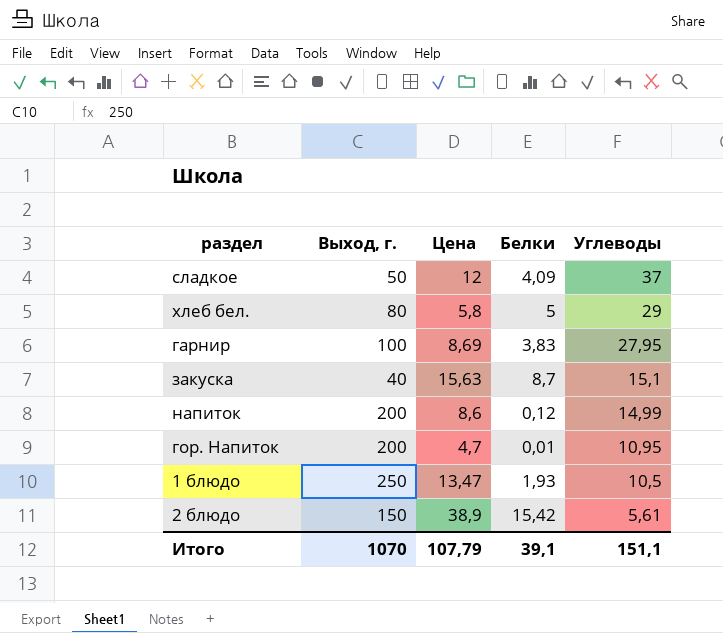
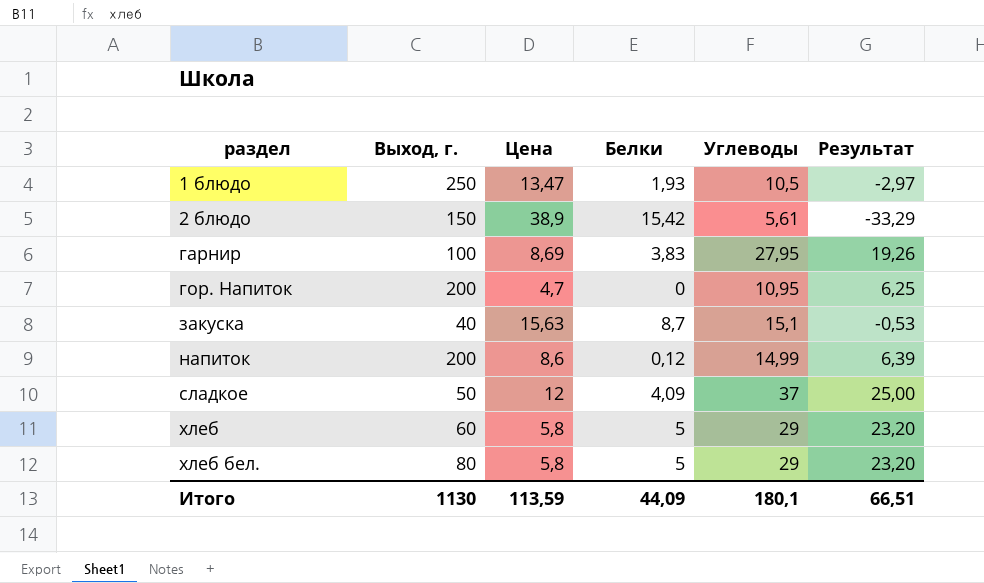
row order: Углеводы descending -> раздел ascending
column Результат | formula: none -> [Углеводы] - [Цена]
гор. Напиток | Белки: 0,01 -> 0
row хлеб: none -> 60 | 5,8 | 5 | 29 | 23,20
Итого | Выход, г.: 1070 -> 1130
Итого | Цена: 107,79 -> 113,59
Итого | Белки: 39,1 -> 44,09
Итого | Углеводы: 151,1 -> 180,1

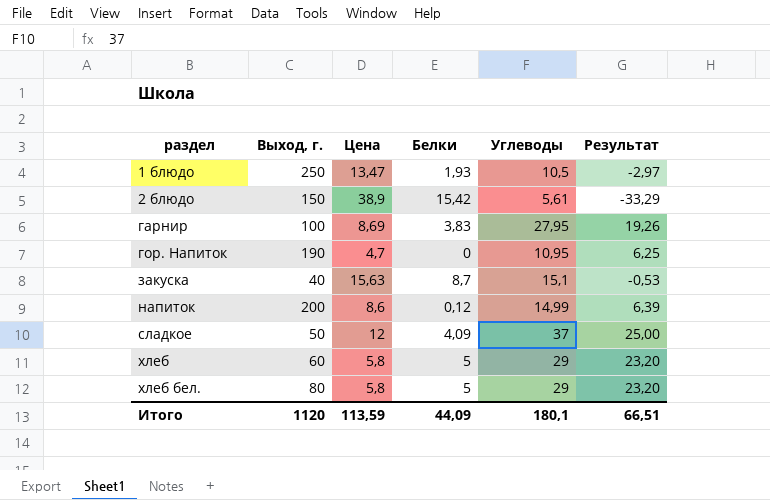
гор. Напиток | Выход, г.: 200 -> 190
Итого | Выход, г.: 1130 -> 1120

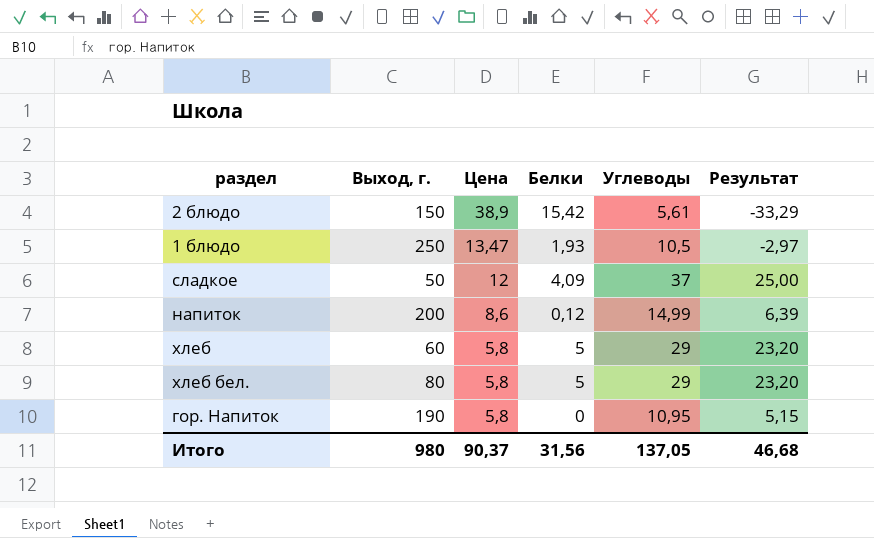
row order: раздел ascending -> Цена descending
row гарнир: 100 | 8,69 | 3,83 | 27,95 | 19,26 -> none
row закуска: 40 | 15,63 | 8,7 | 15,1 | -0,53 -> none
гор. Напиток | Цена: 4,7 -> 5,8
гор. Напиток | Результат: 6,25 -> 5,15
Итого | Выход, г.: 1120 -> 980
Итого | Цена: 113,59 -> 90,37
Итого | Белки: 44,09 -> 31,56
Итого | Углеводы: 180,1 -> 137,05
Итого | Результат: 66,51 -> 46,68

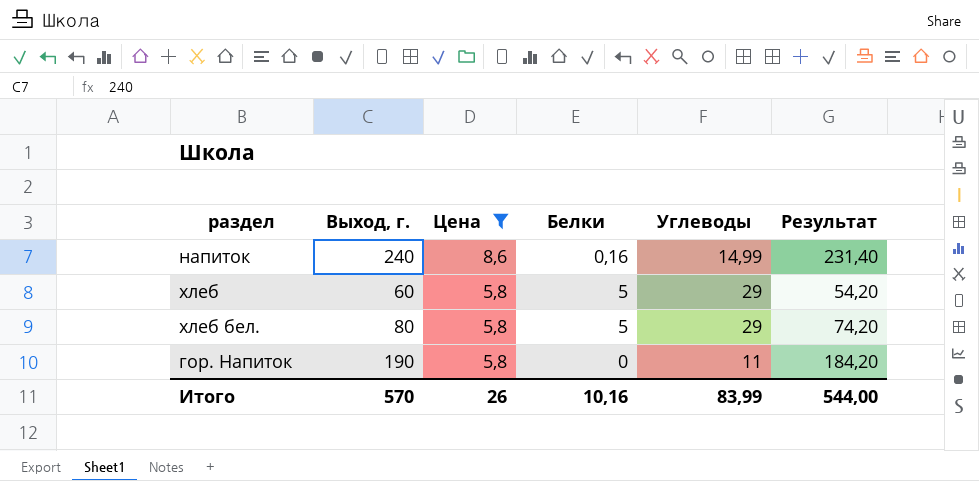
filter: none -> Цена <= 8,6
column Результат | formula: [Углеводы] - [Цена] -> [Выход, г.] - [Цена]
напиток | Выход, г.: 200 -> 240
напиток | Белки: 0,12 -> 0,16
гор. Напиток | Углеводы: 10,95 -> 11
Итого | Выход, г.: 980 -> 570
Итого | Цена: 90,37 -> 26
Итого | Белки: 31,56 -> 10,16
Итого | Углеводы: 137,05 -> 83,99
Итого | Результат: 46,68 -> 544,00

